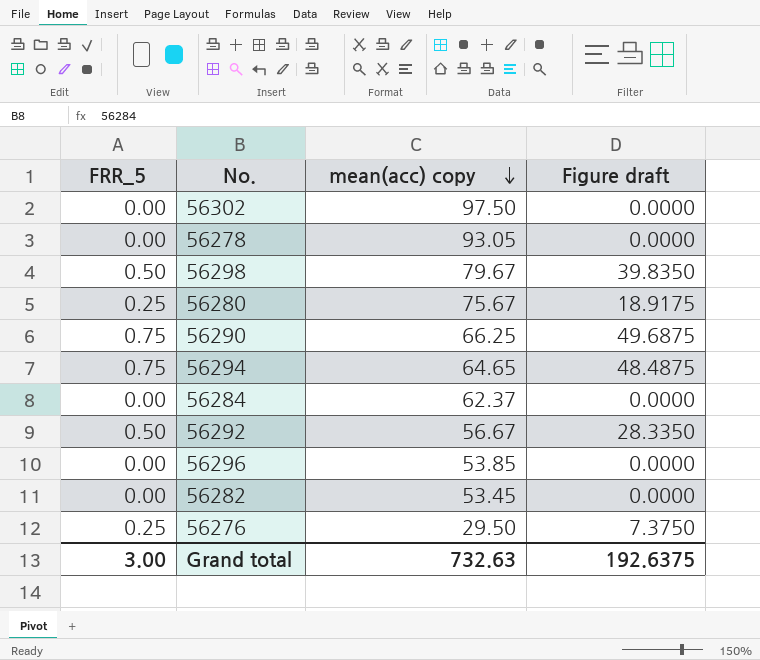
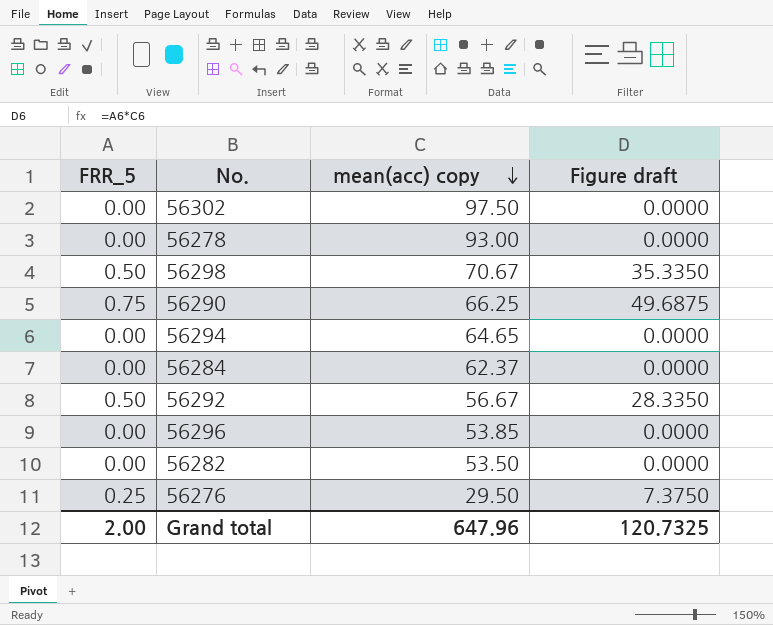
row 56280: 0.25 | 75.67 | 18.9175 -> none
56278 | mean(acc) copy: 93.05 -> 93.00
56298 | mean(acc) copy: 79.67 -> 70.67
56298 | Figure draft: 39.8350 -> 35.3350
56294 | FRR_5: 0.75 -> 0.00
56294 | Figure draft: 48.4875 -> 0.0000
56282 | mean(acc) copy: 53.45 -> 53.50
Grand total | FRR_5: 3.00 -> 2.00
Grand total | mean(acc) copy: 732.63 -> 647.96
Grand total | Figure draft: 192.6375 -> 120.7325

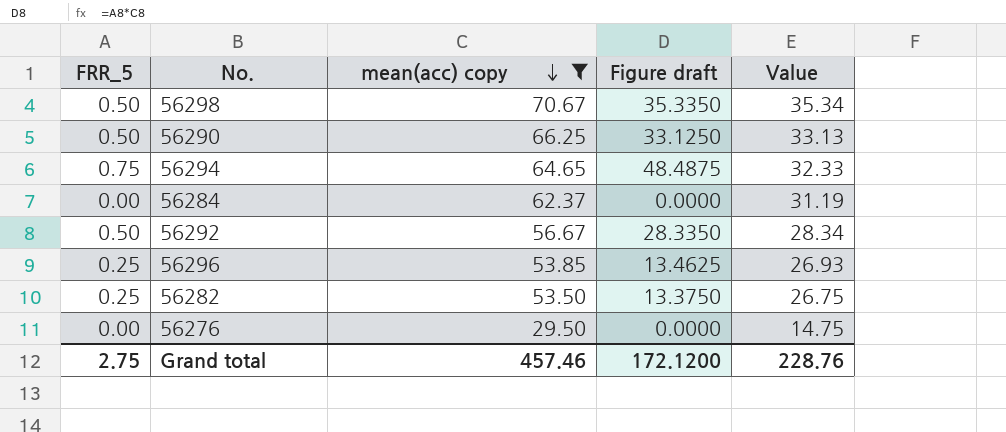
filter: none -> mean(acc) copy <= 70.67
column Value | formula: none -> [mean(acc) copy] * 0.5
56290 | FRR_5: 0.75 -> 0.50
56290 | Figure draft: 49.6875 -> 33.1250
56294 | FRR_5: 0.00 -> 0.75
56294 | Figure draft: 0.0000 -> 48.4875
56296 | FRR_5: 0.00 -> 0.25
56296 | Figure draft: 0.0000 -> 13.4625
56282 | FRR_5: 0.00 -> 0.25
56282 | Figure draft: 0.0000 -> 13.3750
56276 | FRR_5: 0.25 -> 0.00
56276 | Figure draft: 7.3750 -> 0.0000
Grand total | FRR_5: 2.00 -> 2.75
Grand total | mean(acc) copy: 647.96 -> 457.46
Grand total | Figure draft: 120.7325 -> 172.1200

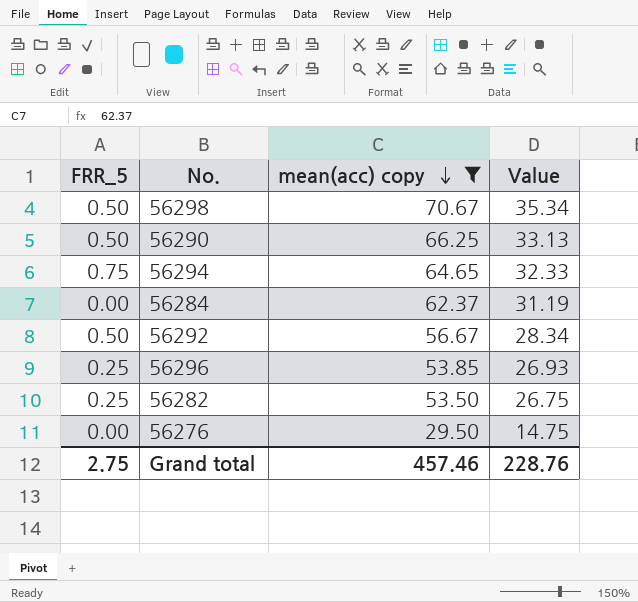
column Figure draft | formula: [FRR_5] * [mean(acc) copy] -> none

